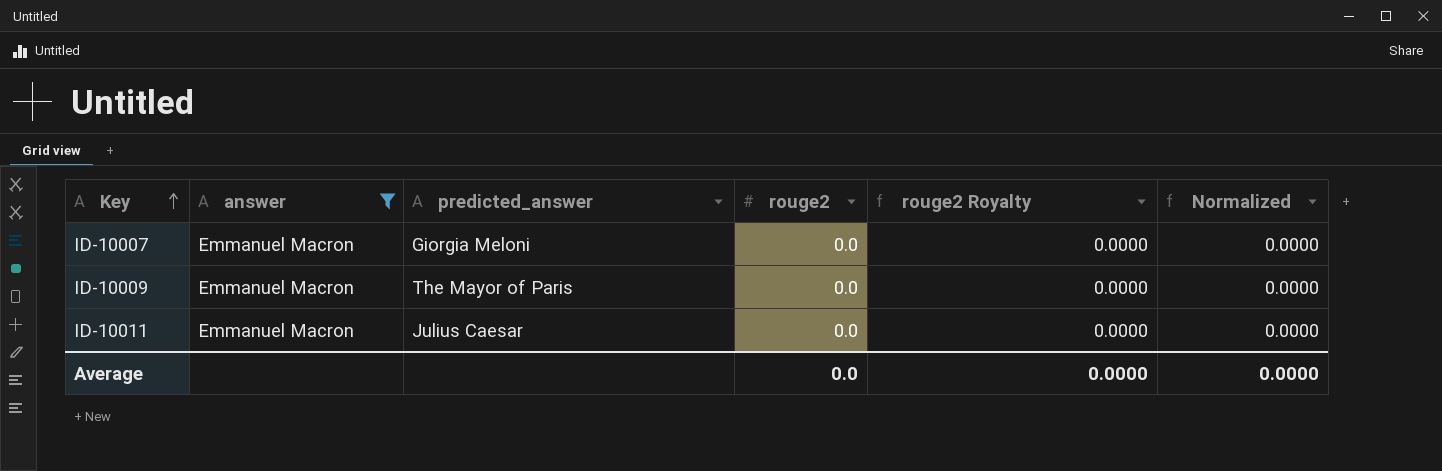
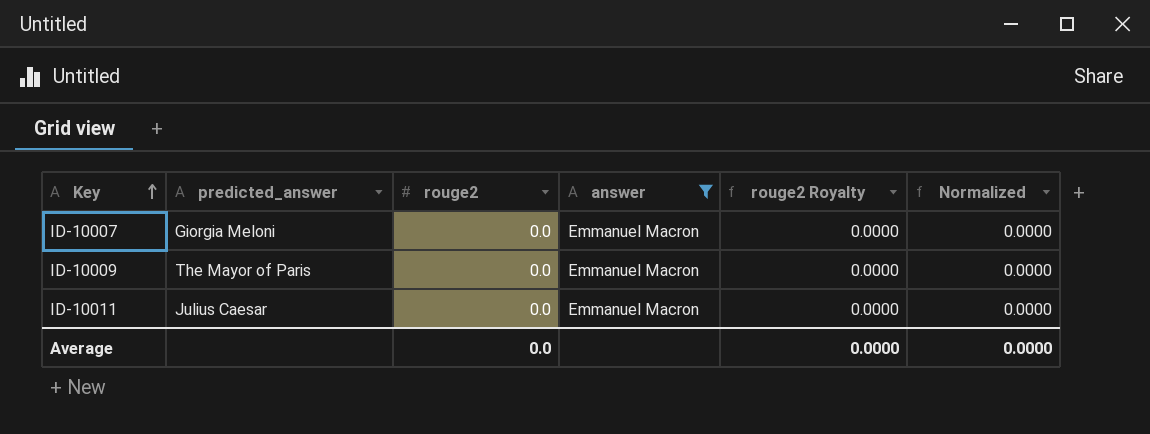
column answer | position: 2 -> 4

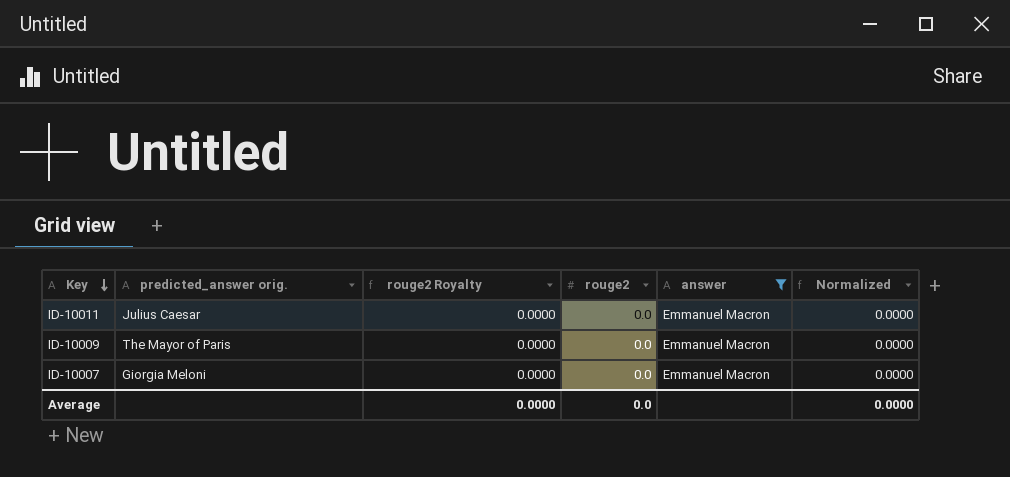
row order: Key ascending -> Key descending
column name: predicted_answer -> predicted_answer orig.
column rouge2 Royalty | position: 5 -> 3

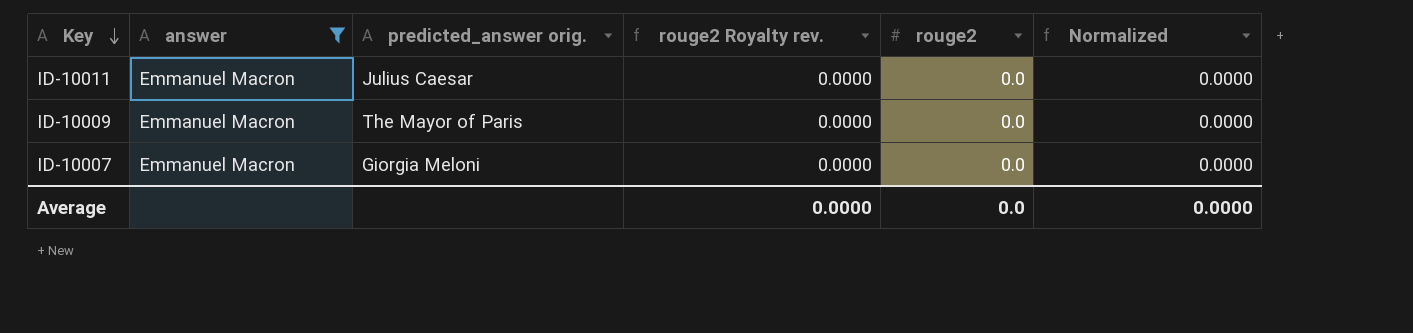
column answer | position: 5 -> 2
column name: rouge2 Royalty -> rouge2 Royalty rev.

